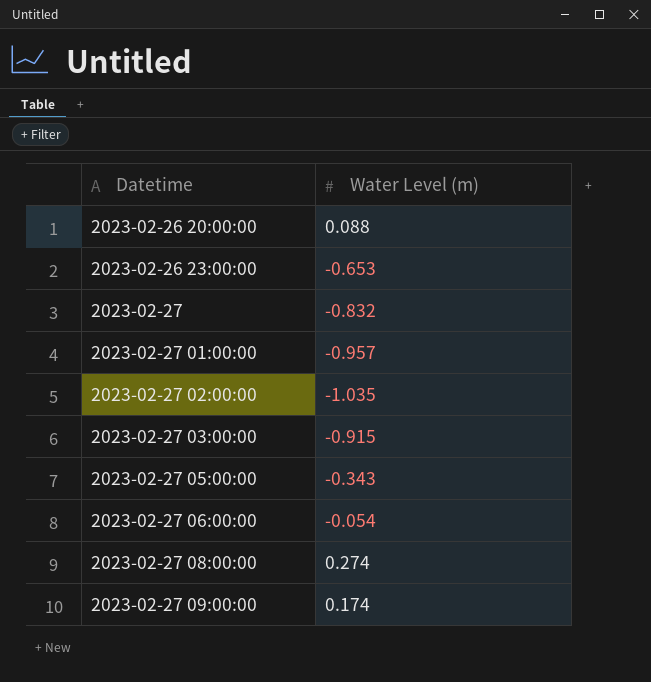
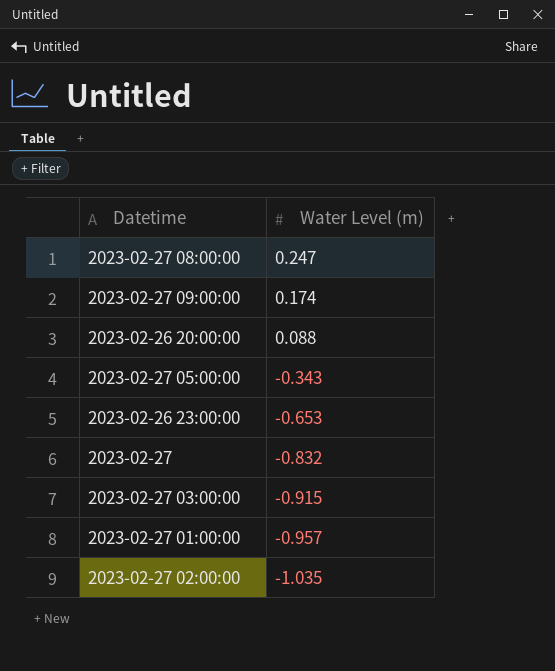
row order: Datetime ascending -> Water Level (m) descending
row 2023-02-27 06:00:00: -0.054 -> none
2023-02-27 08:00:00 | Water Level (m): 0.274 -> 0.247

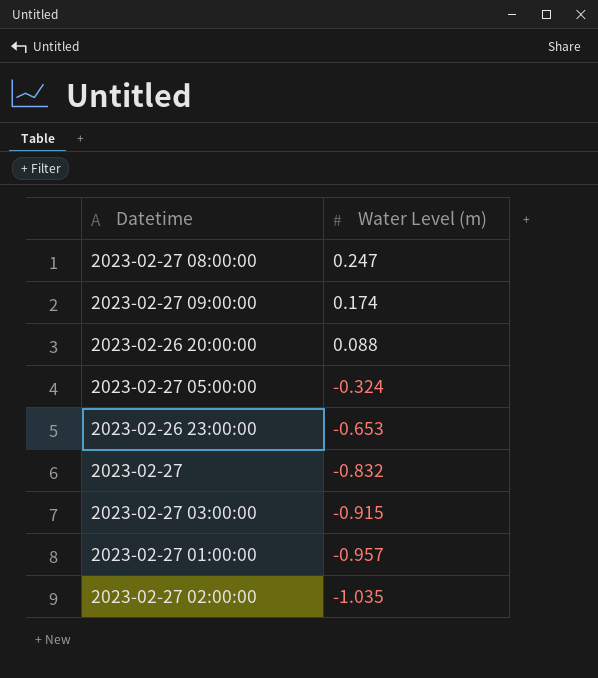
2023-02-27 05:00:00 | Water Level (m): -0.343 -> -0.324

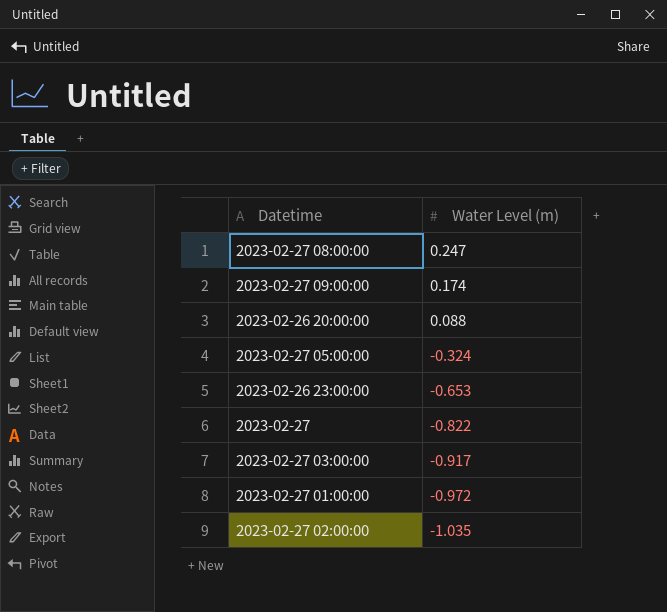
2023-02-27 | Water Level (m): -0.832 -> -0.822
2023-02-27 03:00:00 | Water Level (m): -0.915 -> -0.917
2023-02-27 01:00:00 | Water Level (m): -0.957 -> -0.972

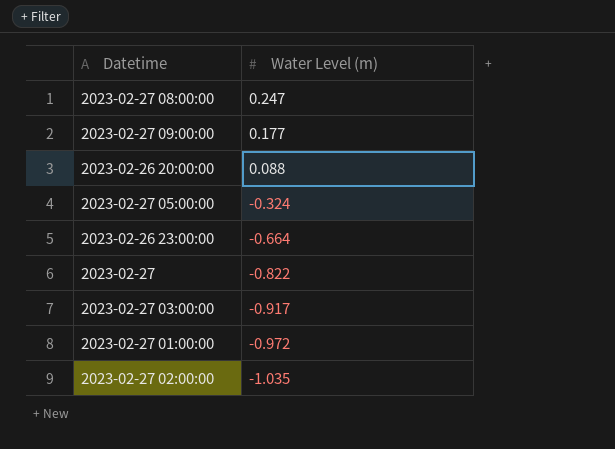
2023-02-27 09:00:00 | Water Level (m): 0.174 -> 0.177
2023-02-26 23:00:00 | Water Level (m): -0.653 -> -0.664

